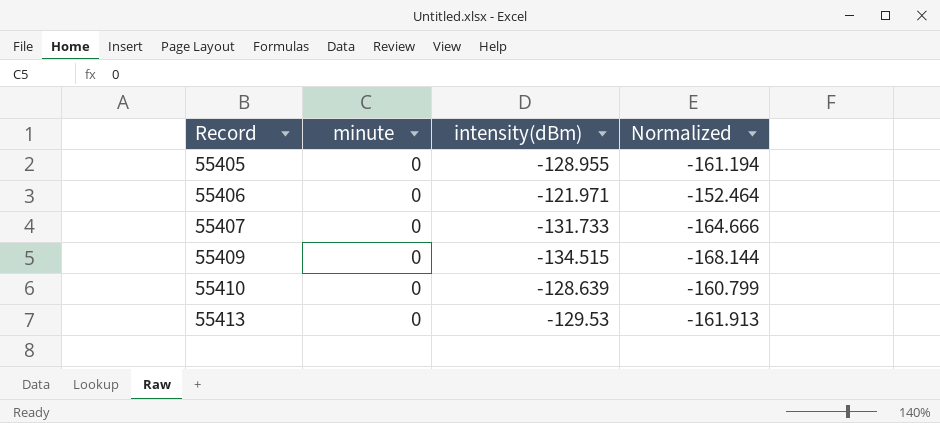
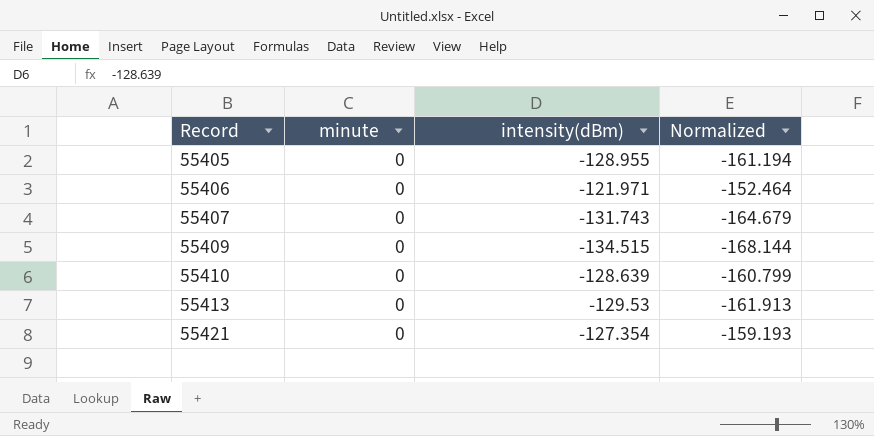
55407 | intensity(dBm): -131.733 -> -131.743
55407 | Normalized: -164.666 -> -164.679
row 55421: none -> 0 | -127.354 | -159.193

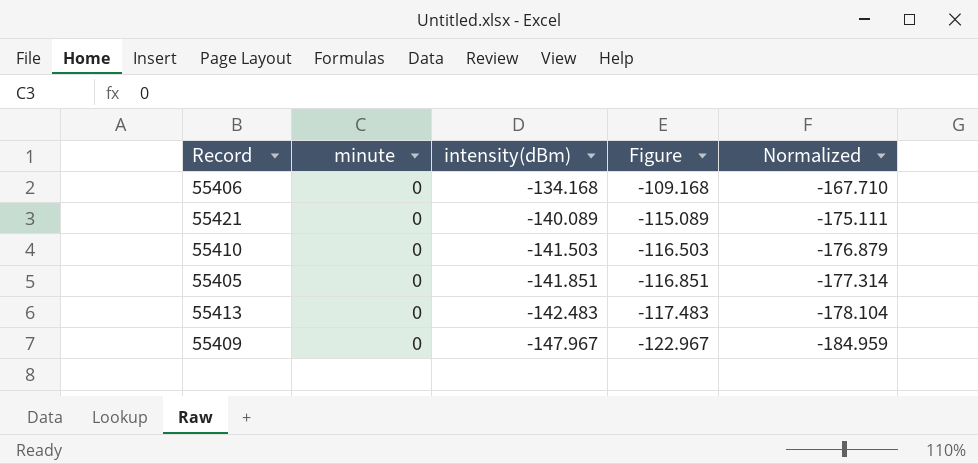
row order: Record ascending -> intensity(dBm) descending
column Figure | formula: none -> [intensity(dBm)] + 25
row 55407: 0 | -131.743 | -164.679 -> none
55406 | intensity(dBm): -121.971 -> -134.168
55406 | Normalized: -152.464 -> -167.710
55421 | intensity(dBm): -127.354 -> -140.089
55421 | Normalized: -159.193 -> -175.111
55410 | intensity(dBm): -128.639 -> -141.503
55410 | Normalized: -160.799 -> -176.879
55405 | intensity(dBm): -128.955 -> -141.851
55405 | Normalized: -161.194 -> -177.314
55413 | intensity(dBm): -129.53 -> -142.483
55413 | Normalized: -161.913 -> -178.104
55409 | intensity(dBm): -134.515 -> -147.967
55409 | Normalized: -168.144 -> -184.959

